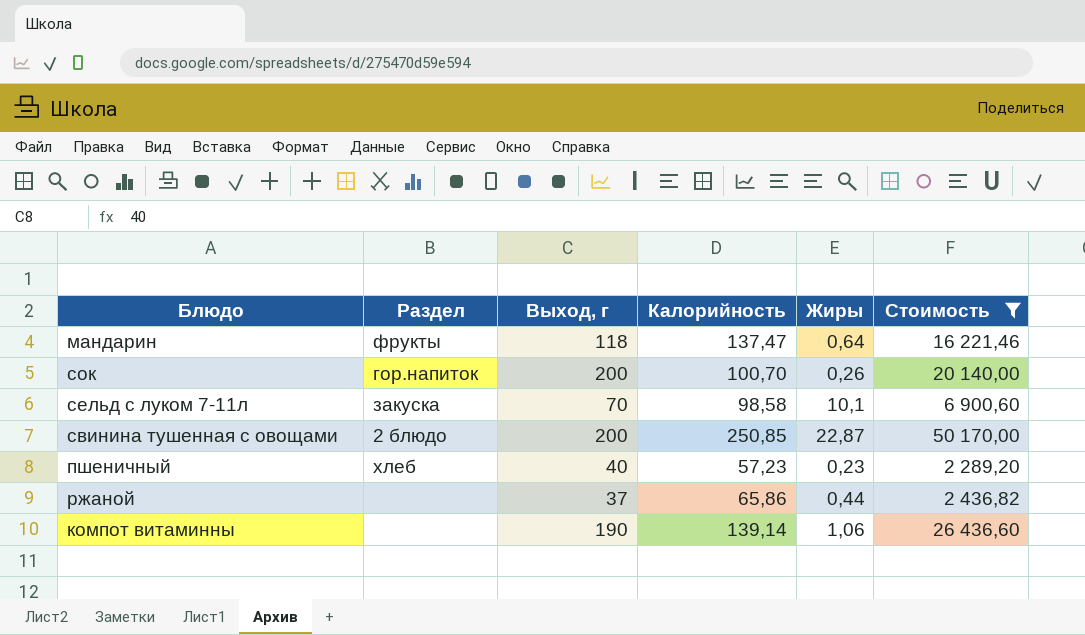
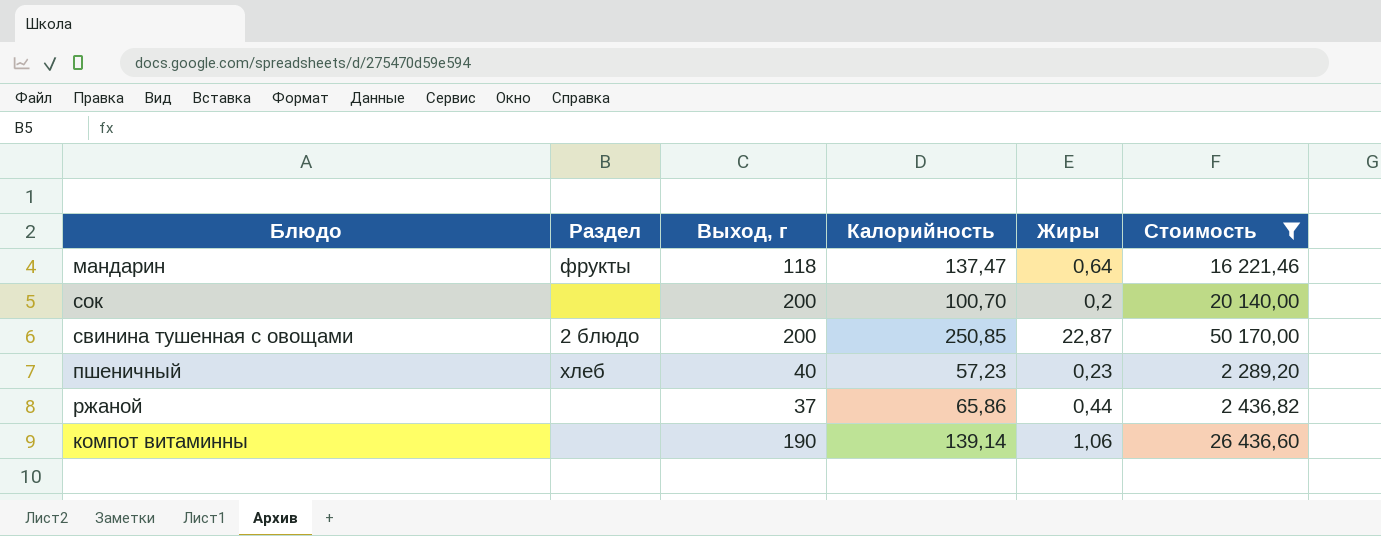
row сельд с луком 7-11л: закуска | 70 | 98,58 | 10,1 | 6 900,60 -> none
сок | Раздел: гор.напиток -> none
сок | Жиры: 0,26 -> 0,2

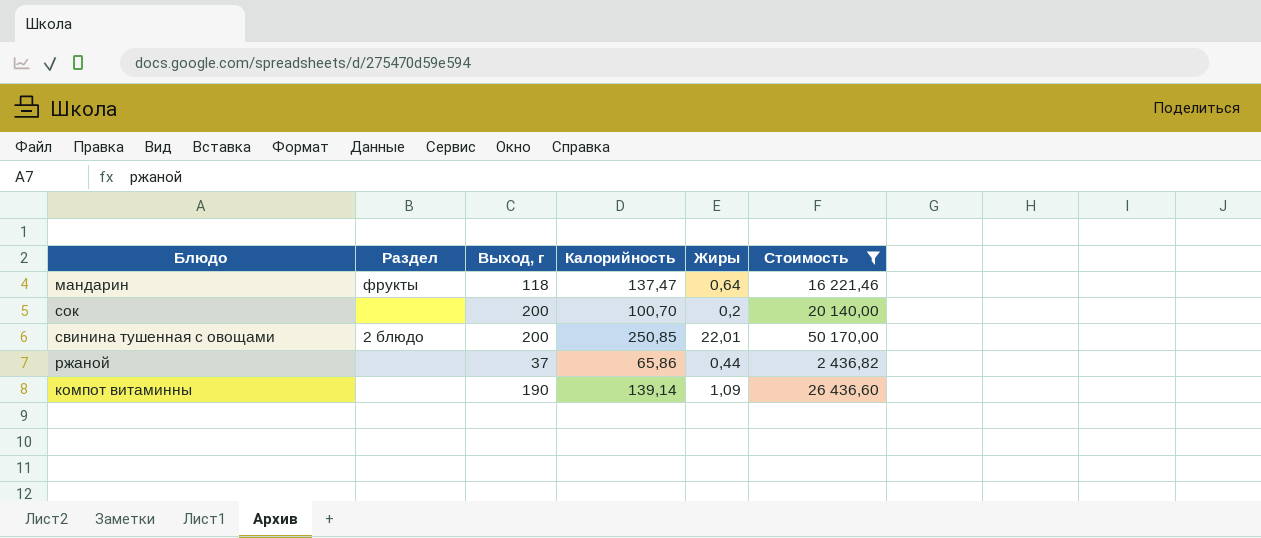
row пшеничный: хлеб | 40 | 57,23 | 0,23 | 2 289,20 -> none
свинина тушенная с овощами | Жиры: 22,87 -> 22,01
компот витаминны | Жиры: 1,06 -> 1,09

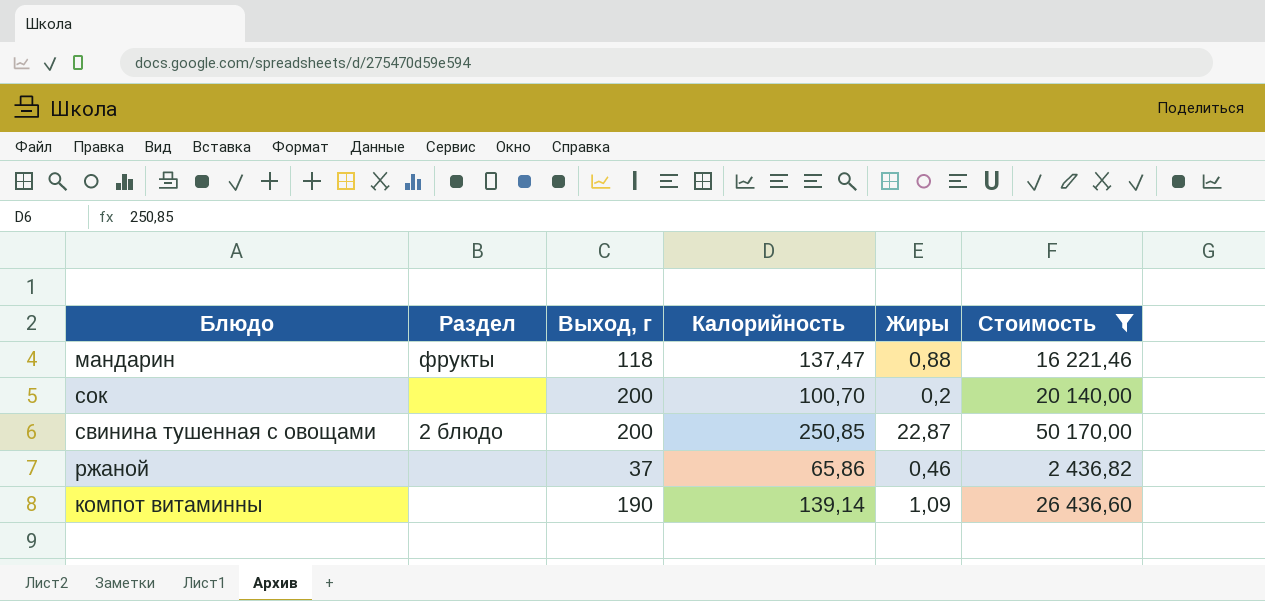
мандарин | Жиры: 0,64 -> 0,88
свинина тушенная с овощами | Жиры: 22,01 -> 22,87
ржаной | Жиры: 0,44 -> 0,46

